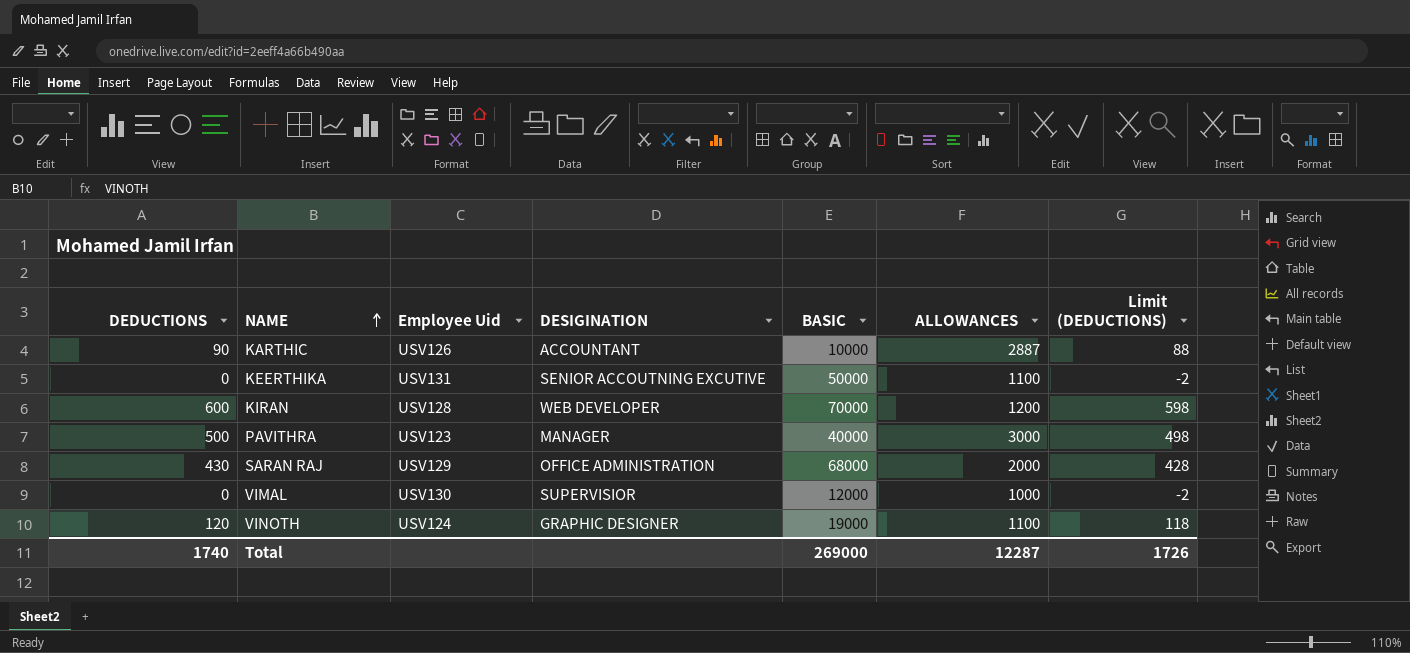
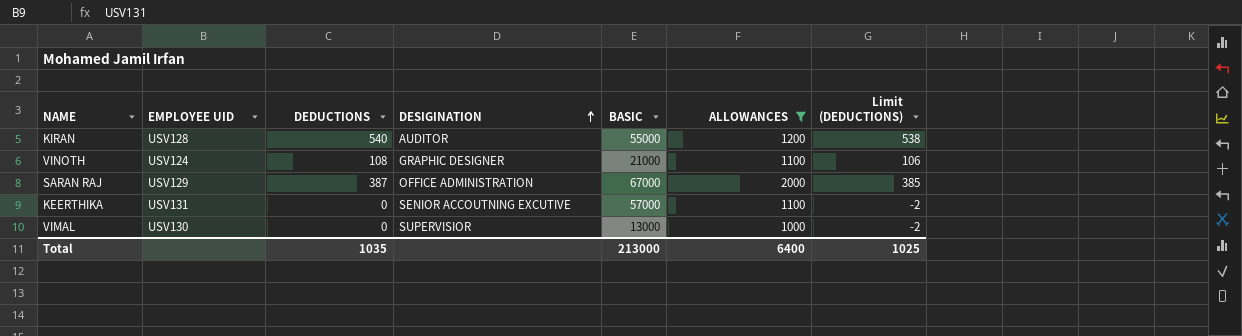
filter: none -> ALLOWANCES <= 2000
row order: NAME ascending -> DESIGINATION ascending
column name: Employee Uid -> EMPLOYEE UID
column DEDUCTIONS | position: 1 -> 3
KIRAN | DEDUCTIONS: 600 -> 540
KIRAN | DESIGINATION: WEB DEVELOPER -> AUDITOR
KIRAN | BASIC: 70000 -> 55000
KIRAN | Limit (DEDUCTIONS): 598 -> 538
VINOTH | DEDUCTIONS: 120 -> 108
VINOTH | BASIC: 19000 -> 21000
VINOTH | Limit (DEDUCTIONS): 118 -> 106
SARAN RAJ | DEDUCTIONS: 430 -> 387
SARAN RAJ | BASIC: 68000 -> 67000
SARAN RAJ | Limit (DEDUCTIONS): 428 -> 385
KEERTHIKA | BASIC: 50000 -> 57000
VIMAL | BASIC: 12000 -> 13000
Total | DEDUCTIONS: 1740 -> 1035
Total | BASIC: 269000 -> 213000
Total | ALLOWANCES: 12287 -> 6400
Total | Limit (DEDUCTIONS): 1726 -> 1025

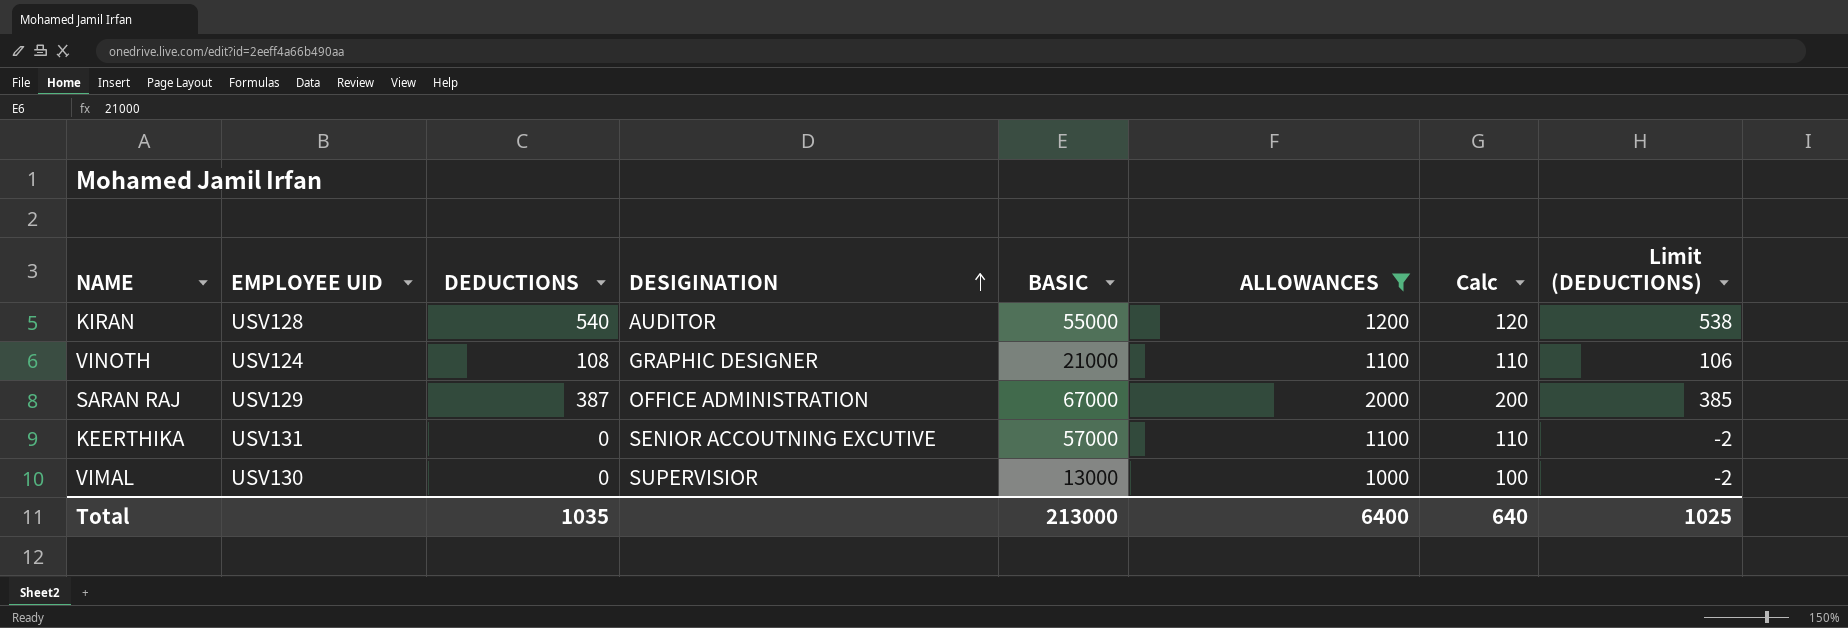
column Calc | formula: none -> [ALLOWANCES] * 0.1

